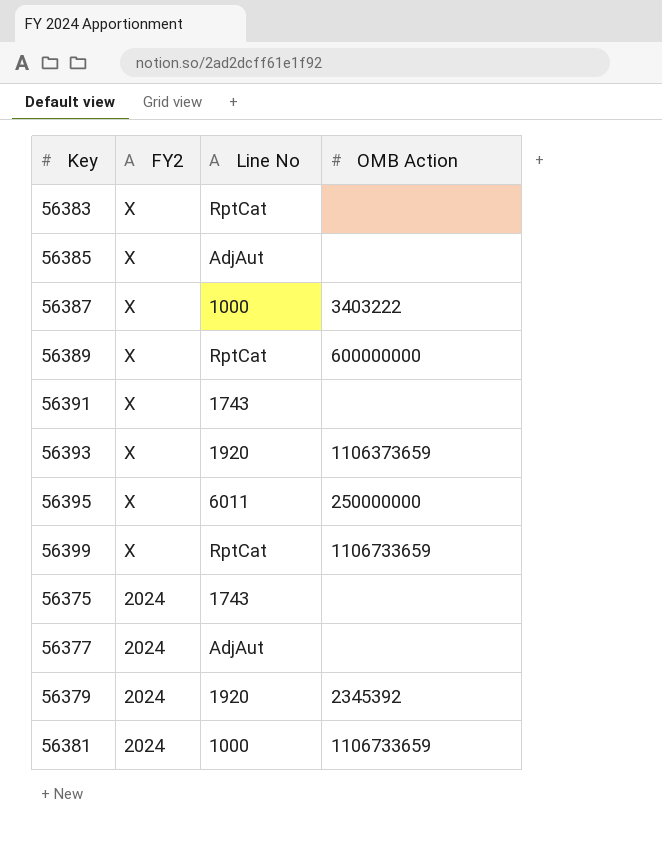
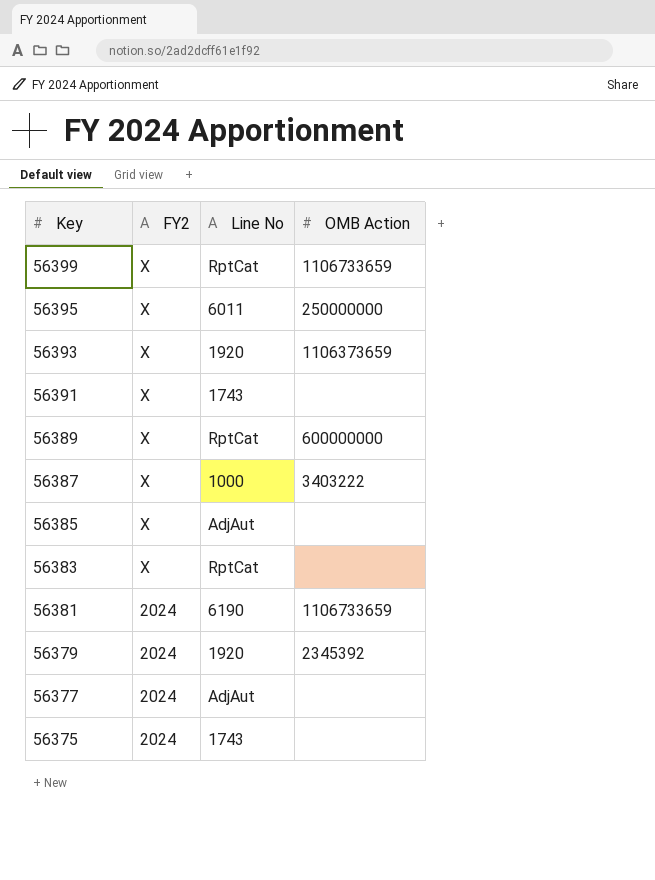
row order: FY2 descending -> Key descending
56381 | Line No: 1000 -> 6190

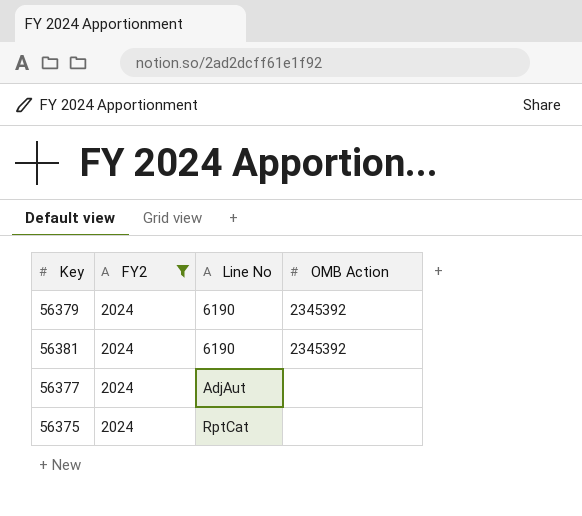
filter: none -> FY2 = 2024
row order: Key descending -> Line No ascending
56379 | Line No: 1920 -> 6190
56381 | OMB Action: 1106733659 -> 2345392
56375 | Line No: 1743 -> RptCat

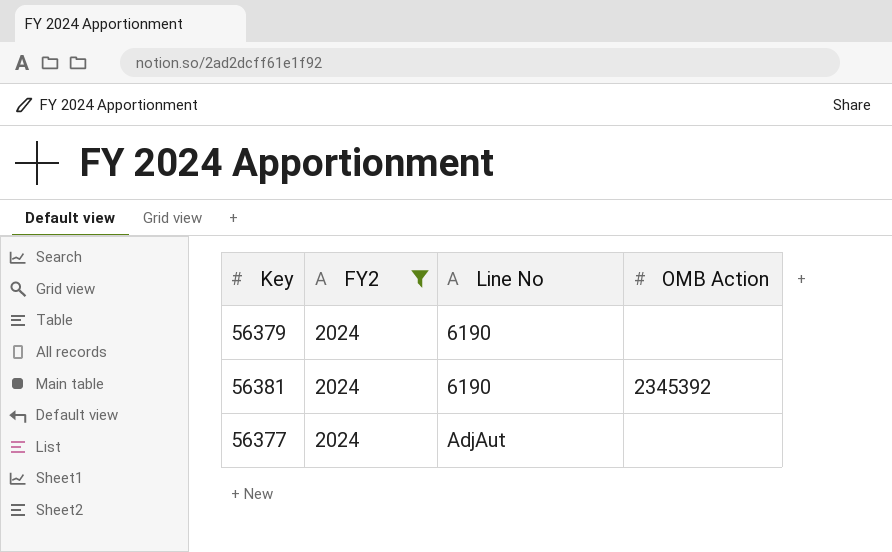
row 56375: 2024 | RptCat | none -> none
56379 | OMB Action: 2345392 -> none

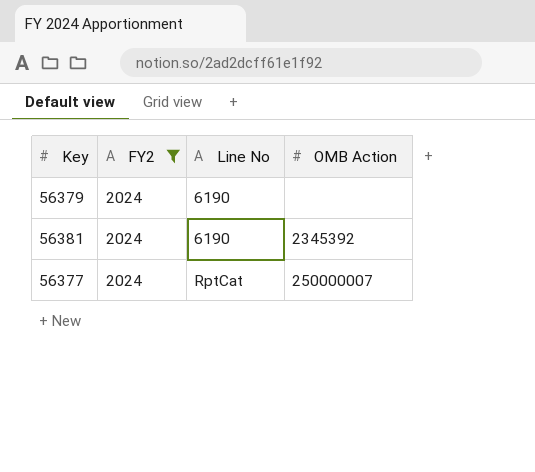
56377 | Line No: AdjAut -> RptCat
56377 | OMB Action: none -> 250000007

